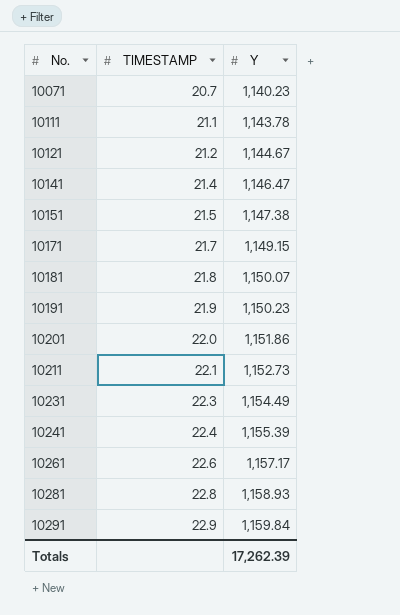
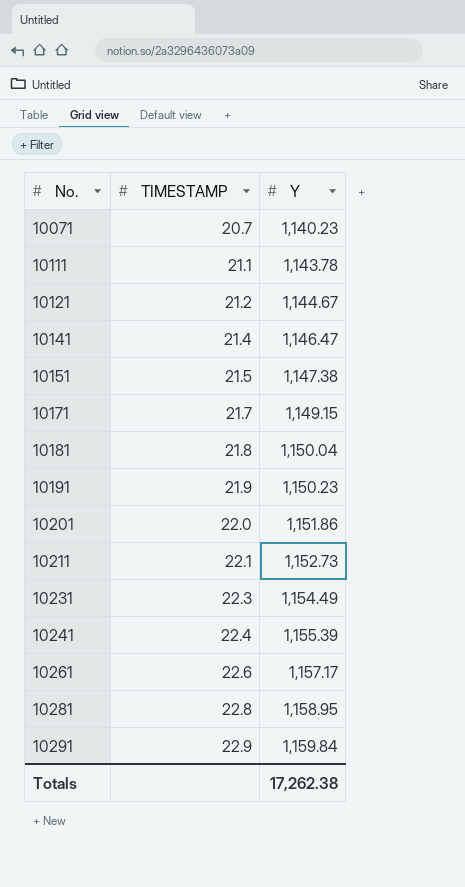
10181 | Y: 1,150.07 -> 1,150.04
10281 | Y: 1,158.93 -> 1,158.95
Totals | Y: 17,262.39 -> 17,262.38

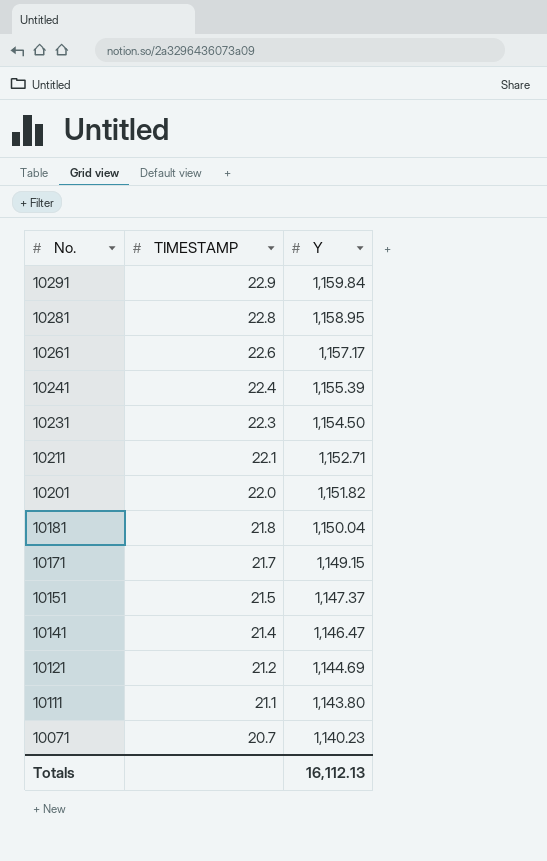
row order: No. ascending -> No. descending
row 10191: 21.9 | 1,150.23 -> none
10231 | Y: 1,154.49 -> 1,154.50
10211 | Y: 1,152.73 -> 1,152.71
10201 | Y: 1,151.86 -> 1,151.82
10151 | Y: 1,147.38 -> 1,147.37
10121 | Y: 1,144.67 -> 1,144.69
10111 | Y: 1,143.78 -> 1,143.80
Totals | Y: 17,262.38 -> 16,112.13

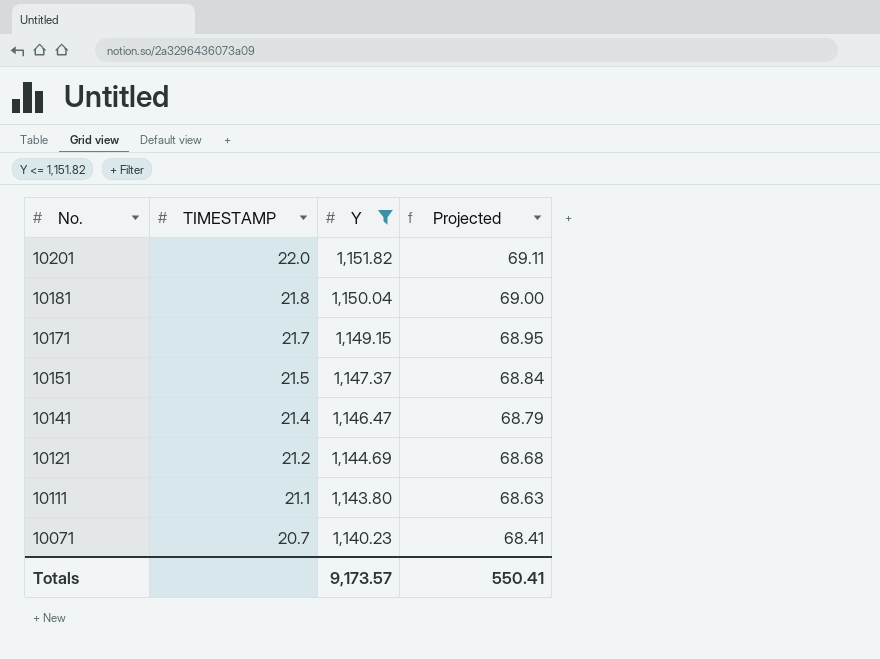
filter: none -> Y <= 1,151.82
column Projected | formula: none -> [Y] * 0.06
Totals | Y: 16,112.13 -> 9,173.57

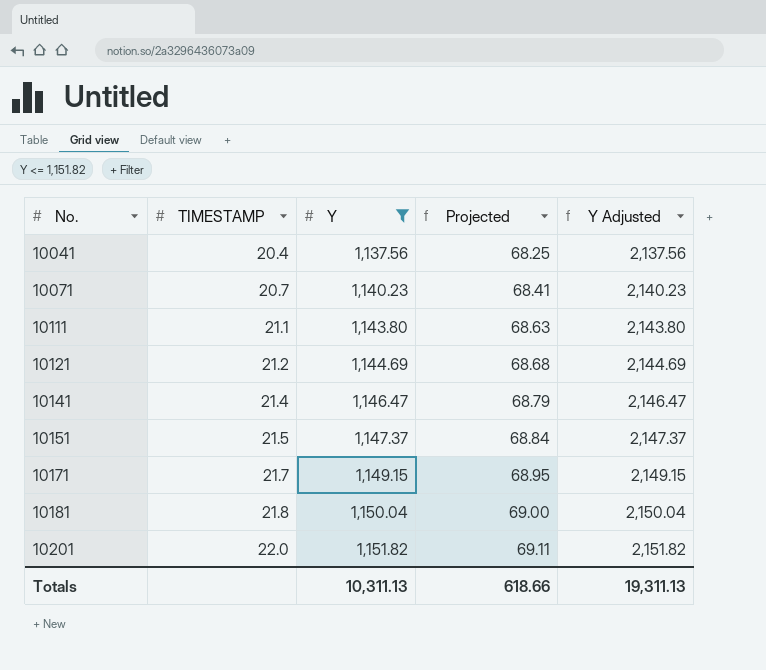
row order: No. descending -> No. ascending
column Y Adjusted | formula: none -> [Y] + 1000
row 10041: none -> 20.4 | 1,137.56 | 68.25 | 2,137.56
Totals | Y: 9,173.57 -> 10,311.13
Totals | Projected: 550.41 -> 618.66

